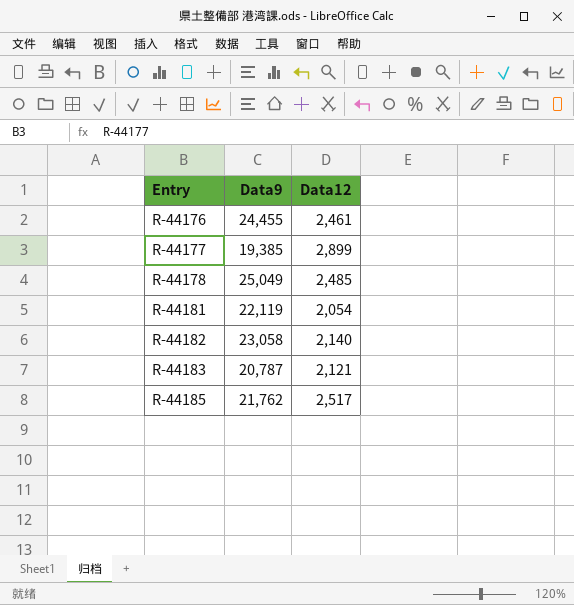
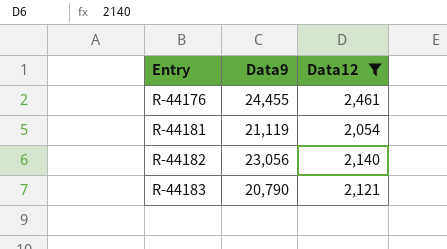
filter: none -> Data12 <= 2,461
R-44181 | Data9: 22,119 -> 21,119
R-44182 | Data9: 23,058 -> 23,056
R-44183 | Data9: 20,787 -> 20,790

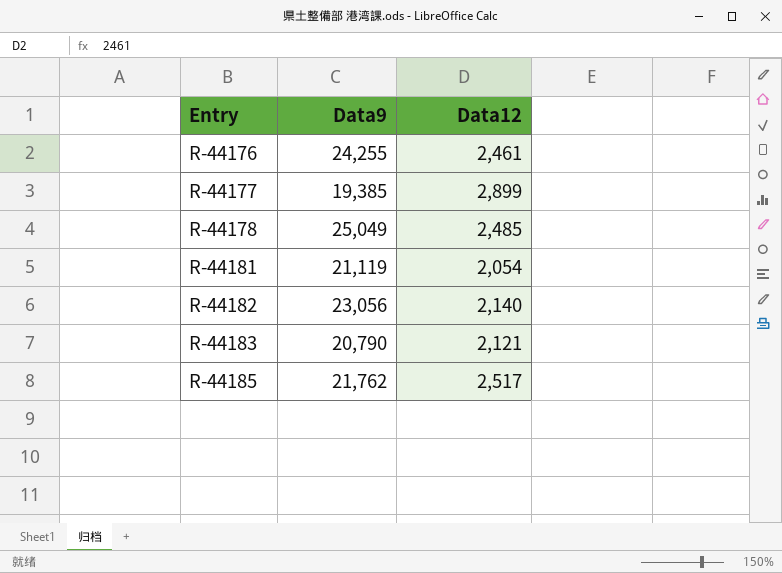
filter: Data12 <= 2,461 -> none
R-44176 | Data9: 24,455 -> 24,255

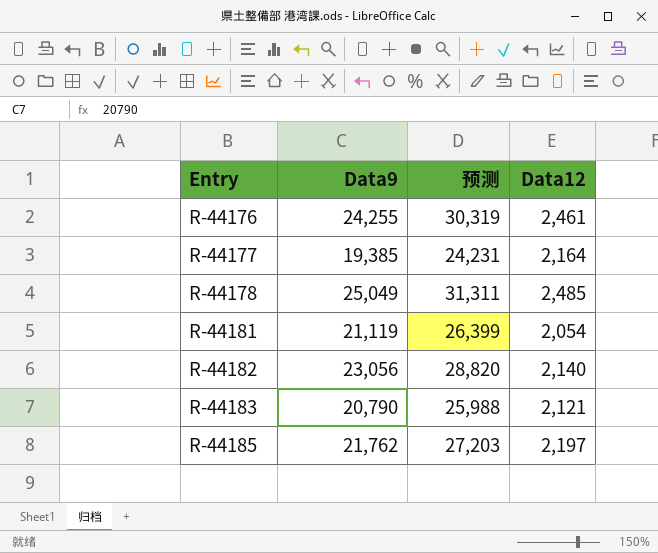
column 预测 | formula: none -> [Data9] * 1.25
R-44177 | Data12: 2,899 -> 2,164
R-44185 | Data12: 2,517 -> 2,197

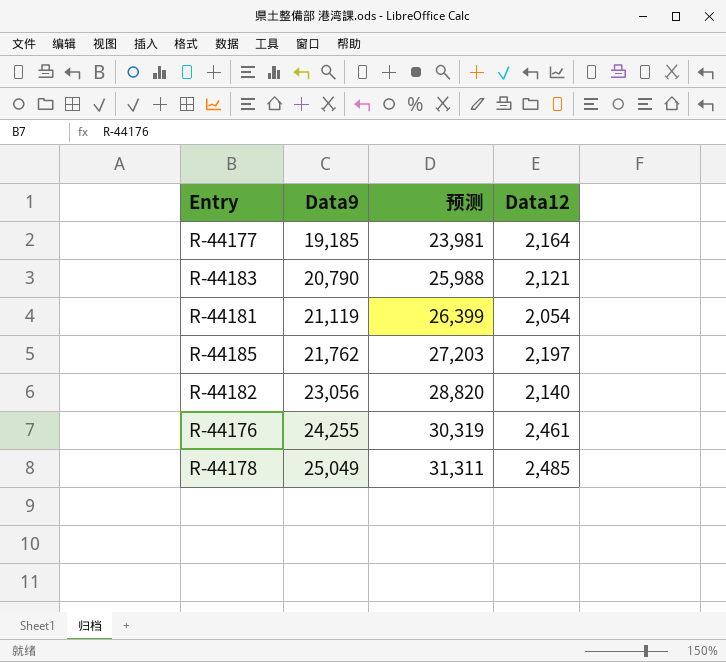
row order: Entry ascending -> Data9 ascending
R-44177 | Data9: 19,385 -> 19,185
R-44177 | 预测: 24,231 -> 23,981

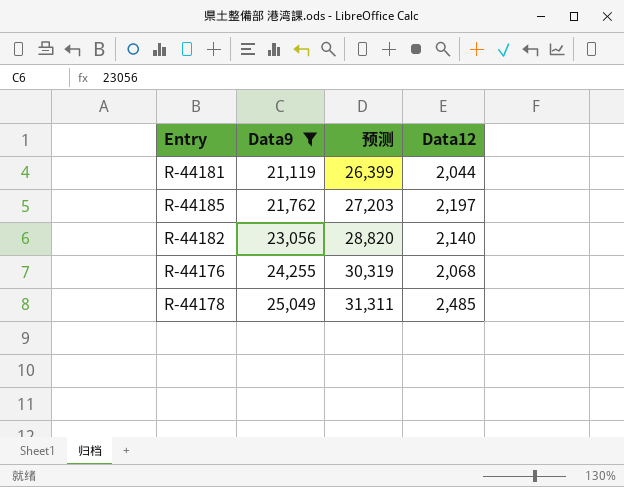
filter: none -> Data9 >= 21,119
R-44181 | Data12: 2,054 -> 2,044
R-44176 | Data12: 2,461 -> 2,068

